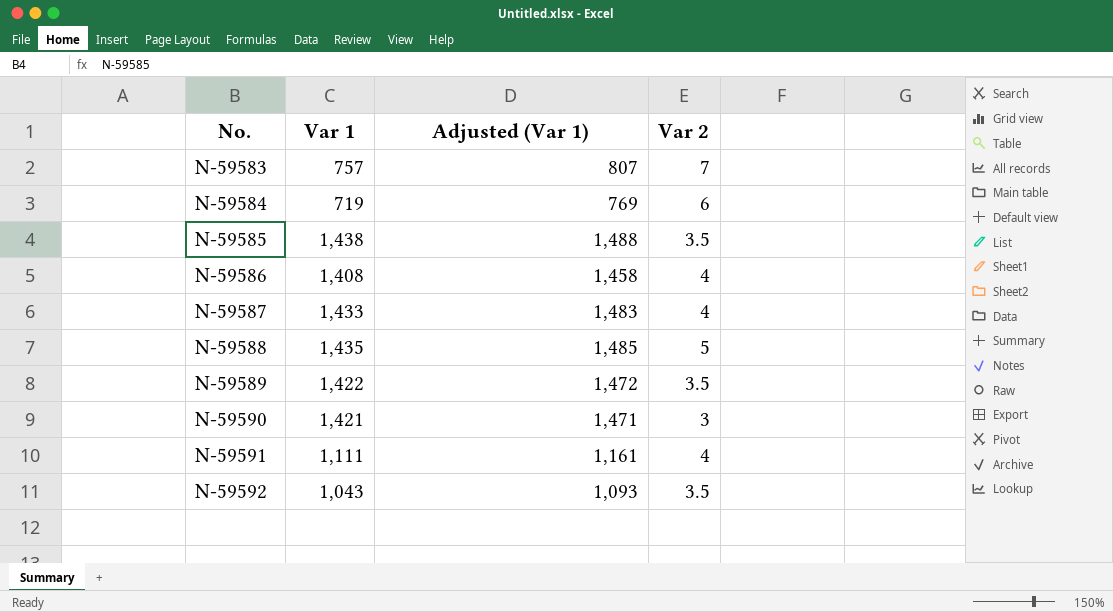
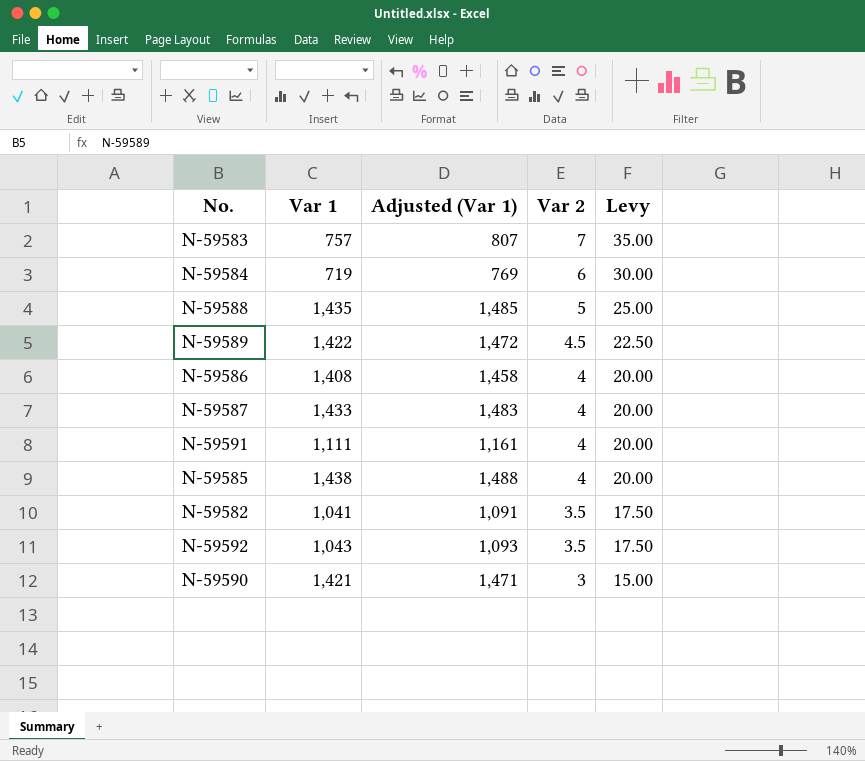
row order: No. ascending -> Var 2 descending
column Levy | formula: none -> [Var 2] * 5
N-59589 | Var 2: 3.5 -> 4.5
N-59585 | Var 2: 3.5 -> 4
row N-59582: none -> 1,041 | 1,091 | 3.5 | 17.50

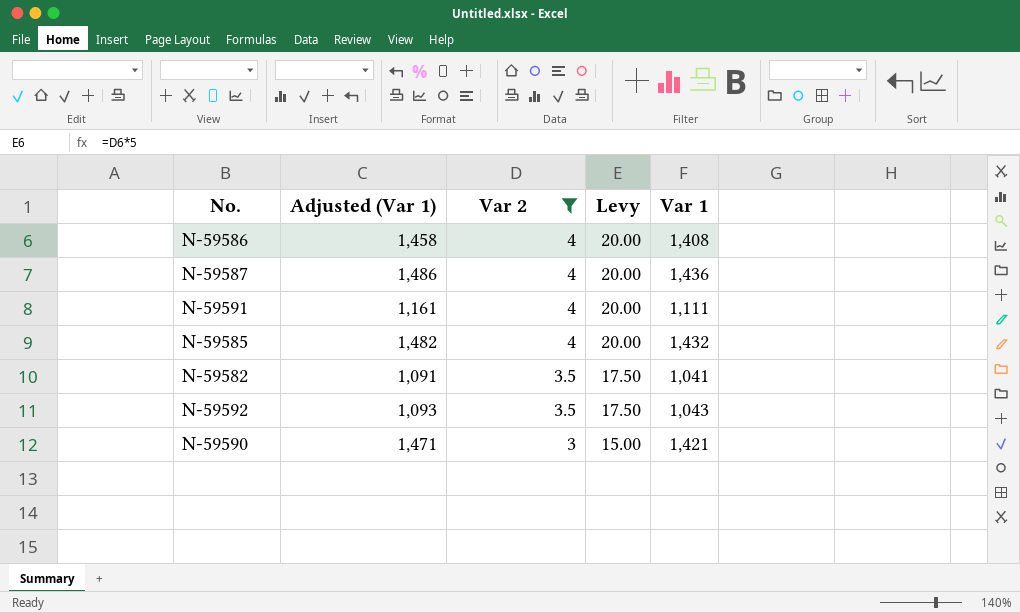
filter: none -> Var 2 <= 4
column Var 1 | position: 2 -> 5
N-59587 | Adjusted (Var 1): 1,483 -> 1,486
N-59587 | Var 1: 1,433 -> 1,436
N-59585 | Adjusted (Var 1): 1,488 -> 1,482
N-59585 | Var 1: 1,438 -> 1,432

